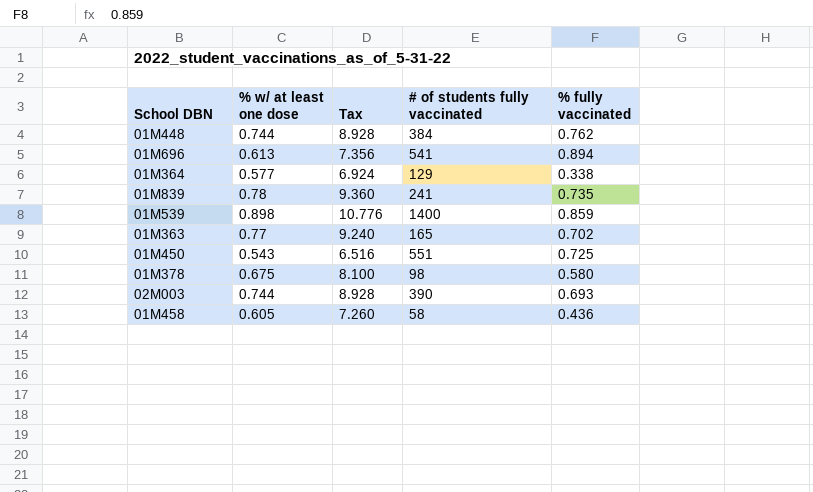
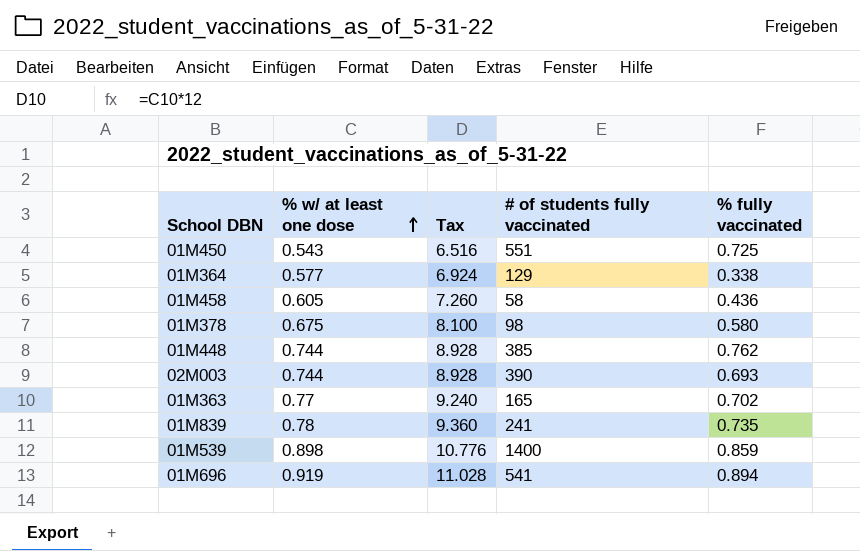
row order: none -> % w/ at least one dose ascending
01M448 | # of students fully vaccinated: 384 -> 385
01M696 | % w/ at least one dose: 0.613 -> 0.919
01M696 | Tax: 7.356 -> 11.028

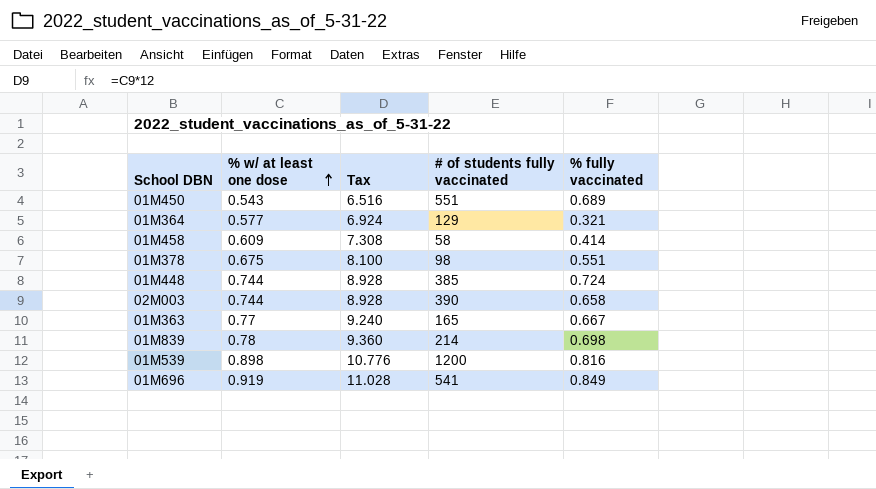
01M450 | % fully vaccinated: 0.725 -> 0.689
01M364 | % fully vaccinated: 0.338 -> 0.321
01M458 | % w/ at least one dose: 0.605 -> 0.609
01M458 | Tax: 7.260 -> 7.308
01M458 | % fully vaccinated: 0.436 -> 0.414
01M378 | % fully vaccinated: 0.580 -> 0.551
01M448 | % fully vaccinated: 0.762 -> 0.724
02M003 | % fully vaccinated: 0.693 -> 0.658
01M363 | % fully vaccinated: 0.702 -> 0.667
01M839 | # of students fully vaccinated: 241 -> 214
01M839 | % fully vaccinated: 0.735 -> 0.698
01M539 | # of students fully vaccinated: 1400 -> 1200
01M539 | % fully vaccinated: 0.859 -> 0.816
01M696 | % fully vaccinated: 0.894 -> 0.849

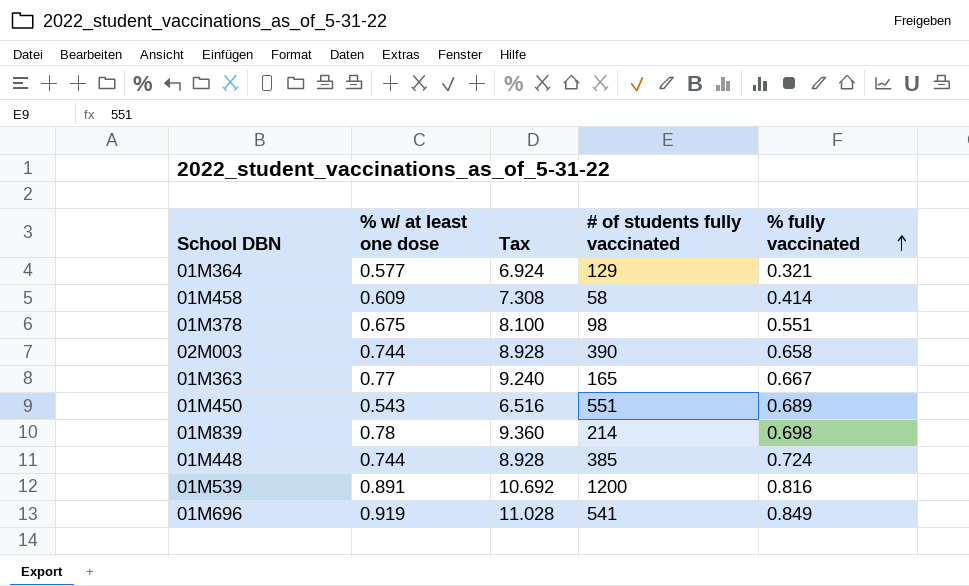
row order: % w/ at least one dose ascending -> % fully vaccinated ascending
01M539 | % w/ at least one dose: 0.898 -> 0.891
01M539 | Tax: 10.776 -> 10.692

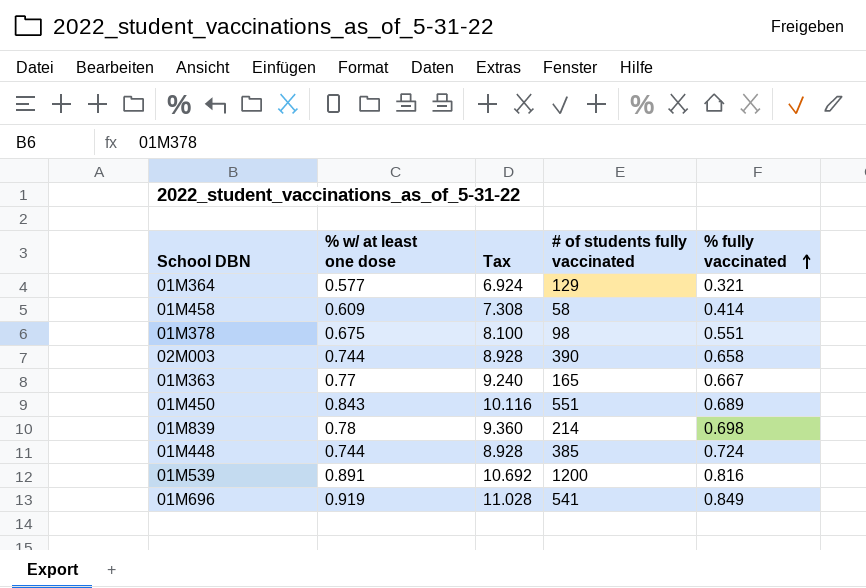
01M450 | % w/ at least one dose: 0.543 -> 0.843
01M450 | Tax: 6.516 -> 10.116

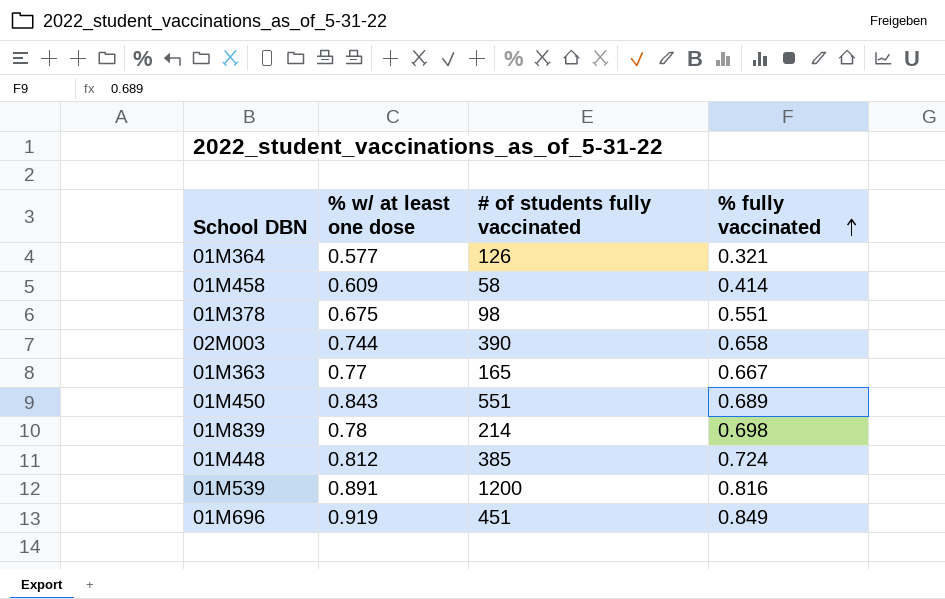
column Tax | formula: [% w/ at least one dose] * 12 -> none
01M364 | # of students fully vaccinated: 129 -> 126
01M448 | % w/ at least one dose: 0.744 -> 0.812
01M696 | # of students fully vaccinated: 541 -> 451

